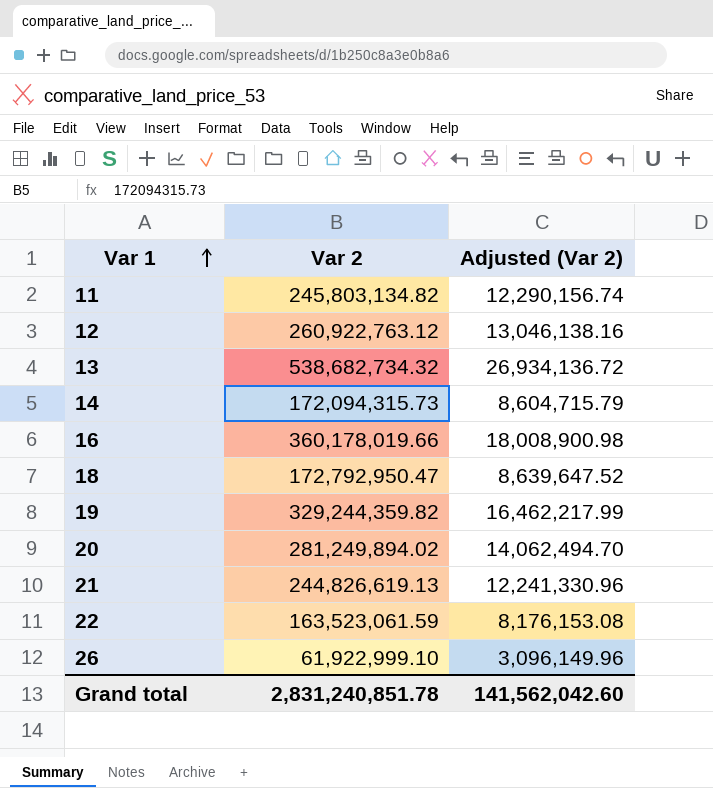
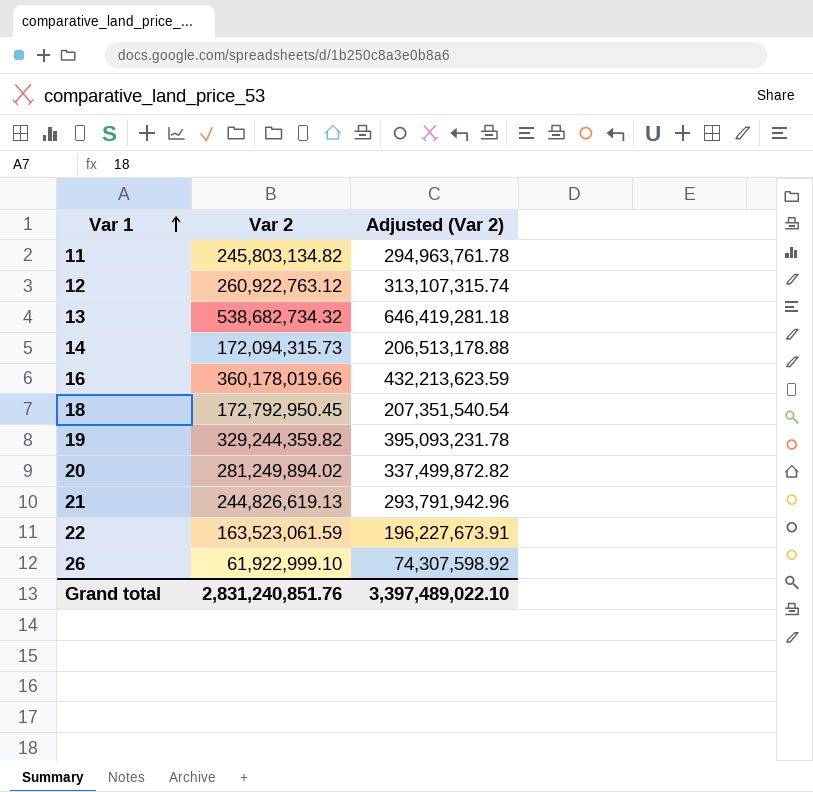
column Adjusted (Var 2) | formula: [Var 2] * 0.05 -> [Var 2] * 1.2
18 | Var 2: 172,792,950.47 -> 172,792,950.45
Grand total | Var 2: 2,831,240,851.78 -> 2,831,240,851.76
Grand total | Adjusted (Var 2): 141,562,042.60 -> 3,397,489,022.10

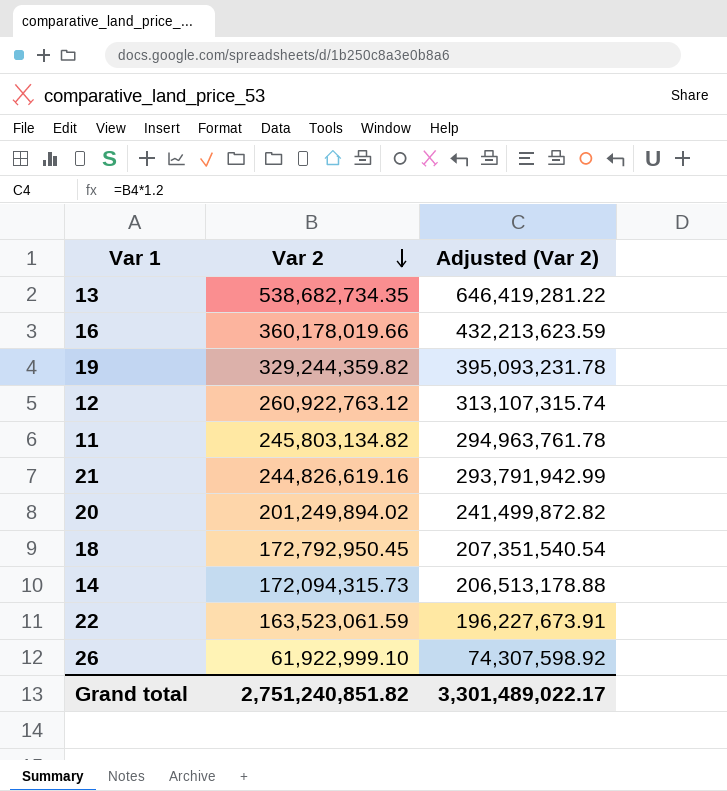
row order: Var 1 ascending -> Var 2 descending
13 | Var 2: 538,682,734.32 -> 538,682,734.35
13 | Adjusted (Var 2): 646,419,281.18 -> 646,419,281.22
21 | Var 2: 244,826,619.13 -> 244,826,619.16
21 | Adjusted (Var 2): 293,791,942.96 -> 293,791,942.99
20 | Var 2: 281,249,894.02 -> 201,249,894.02
20 | Adjusted (Var 2): 337,499,872.82 -> 241,499,872.82
Grand total | Var 2: 2,831,240,851.76 -> 2,751,240,851.82
Grand total | Adjusted (Var 2): 3,397,489,022.10 -> 3,301,489,022.17

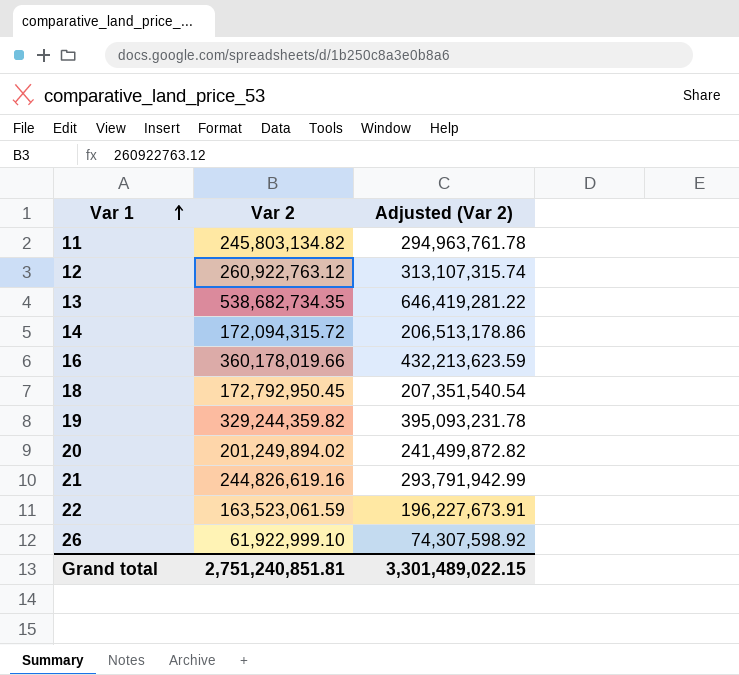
row order: Var 2 descending -> Var 1 ascending
14 | Var 2: 172,094,315.73 -> 172,094,315.72
14 | Adjusted (Var 2): 206,513,178.88 -> 206,513,178.86
Grand total | Var 2: 2,751,240,851.82 -> 2,751,240,851.81
Grand total | Adjusted (Var 2): 3,301,489,022.17 -> 3,301,489,022.15

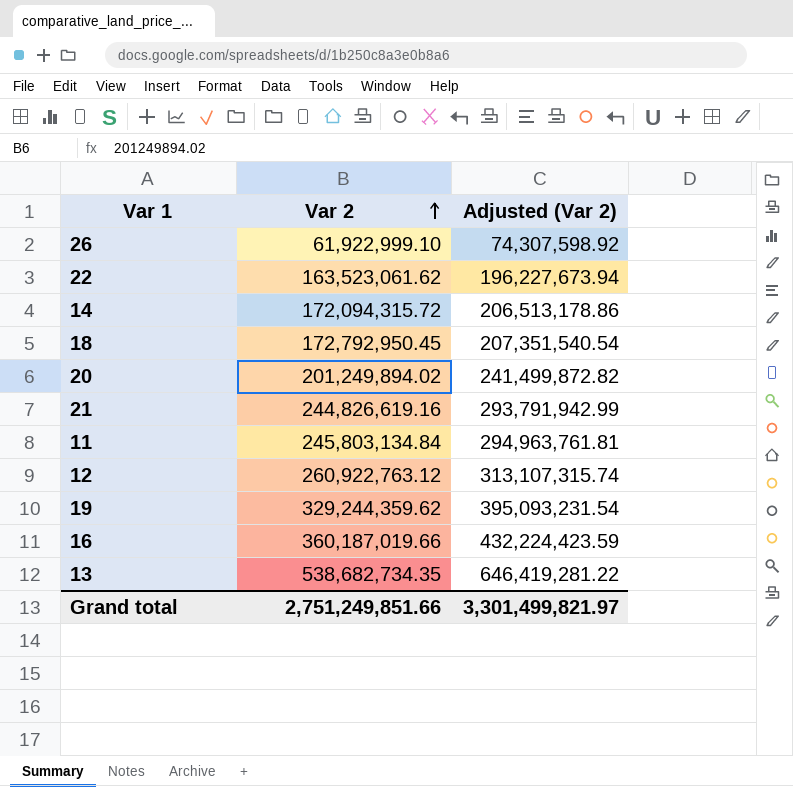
row order: Var 1 ascending -> Var 2 ascending
22 | Var 2: 163,523,061.59 -> 163,523,061.62
22 | Adjusted (Var 2): 196,227,673.91 -> 196,227,673.94
11 | Var 2: 245,803,134.82 -> 245,803,134.84
11 | Adjusted (Var 2): 294,963,761.78 -> 294,963,761.81
19 | Var 2: 329,244,359.82 -> 329,244,359.62
19 | Adjusted (Var 2): 395,093,231.78 -> 395,093,231.54
16 | Var 2: 360,178,019.66 -> 360,187,019.66
16 | Adjusted (Var 2): 432,213,623.59 -> 432,224,423.59
Grand total | Var 2: 2,751,240,851.81 -> 2,751,249,851.66
Grand total | Adjusted (Var 2): 3,301,489,022.15 -> 3,301,499,821.97

